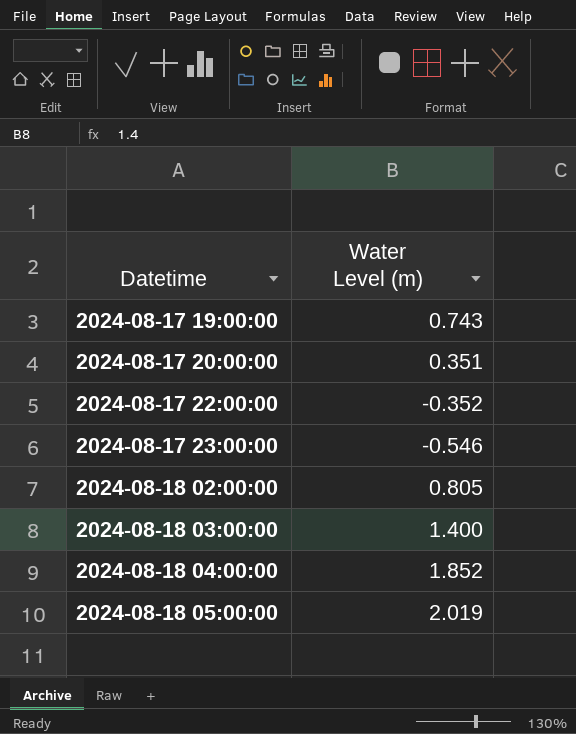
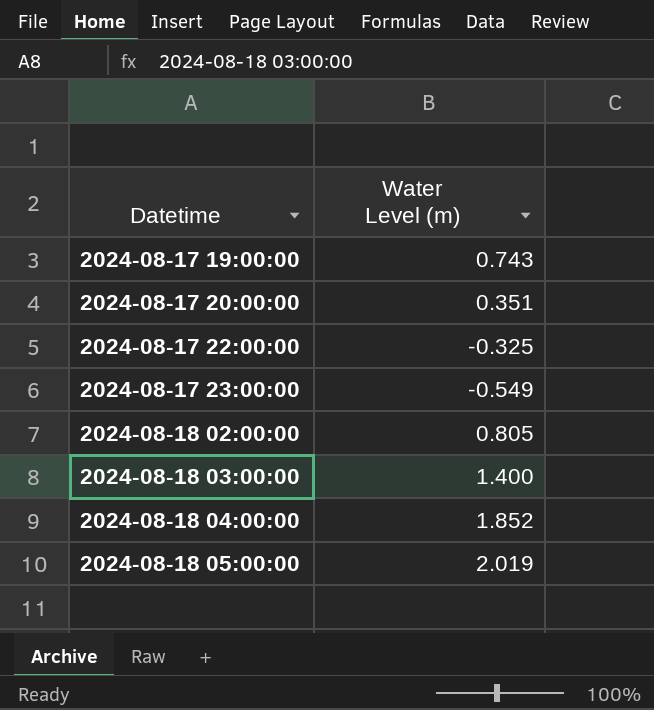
2024-08-17 22:00:00 | Water Level (m): -0.352 -> -0.325
2024-08-17 23:00:00 | Water Level (m): -0.546 -> -0.549

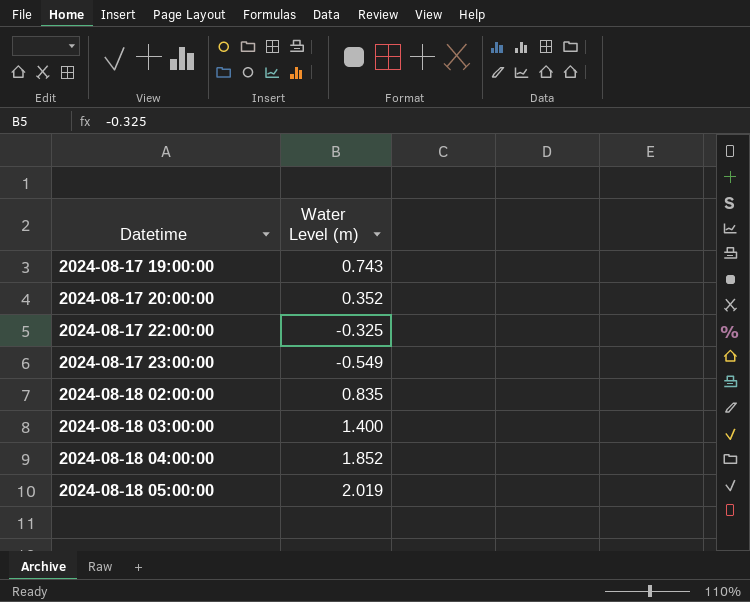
2024-08-17 20:00:00 | Water Level (m): 0.351 -> 0.352
2024-08-18 02:00:00 | Water Level (m): 0.805 -> 0.835

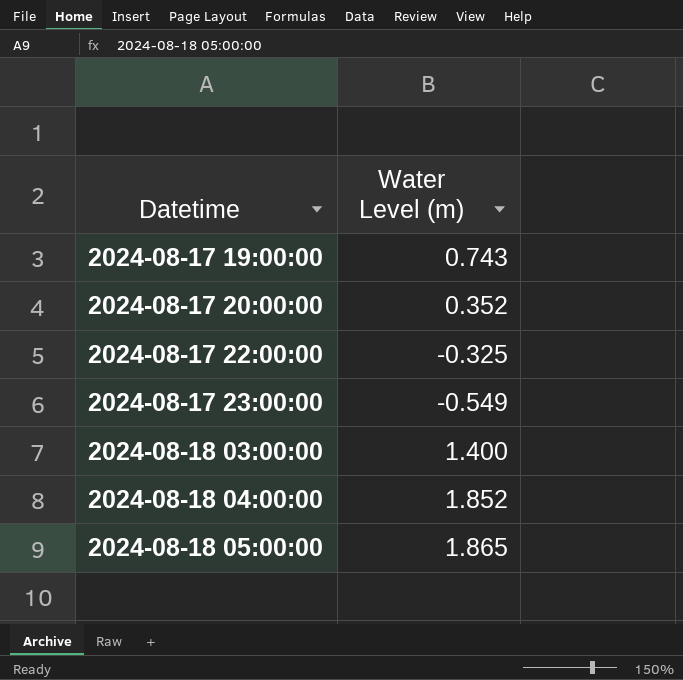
row 2024-08-18 02:00:00: 0.835 -> none
2024-08-18 05:00:00 | Water Level (m): 2.019 -> 1.865

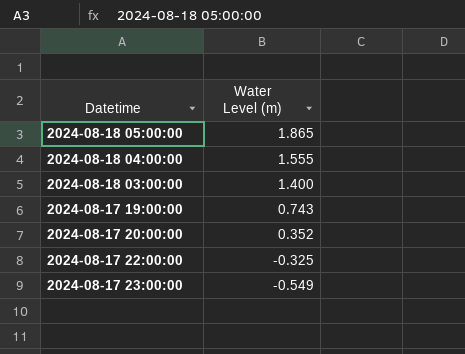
row order: Datetime ascending -> Water Level (m) descending
2024-08-18 04:00:00 | Water Level (m): 1.852 -> 1.555

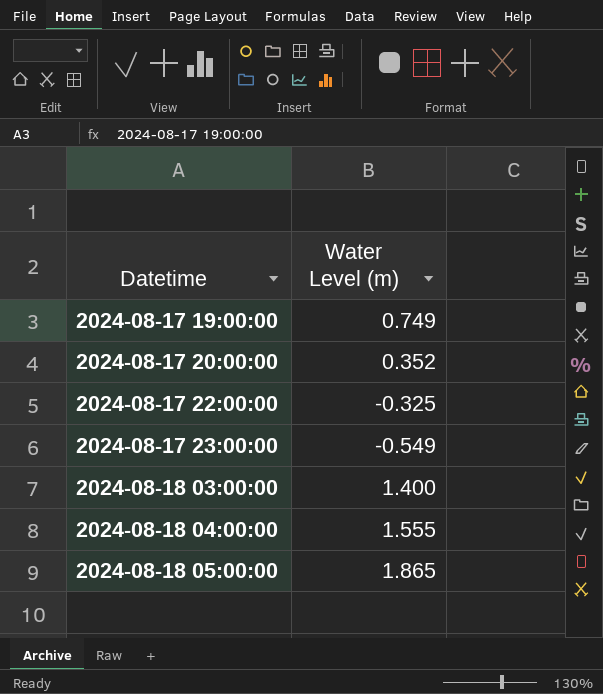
row order: Water Level (m) descending -> Datetime ascending
2024-08-17 19:00:00 | Water Level (m): 0.743 -> 0.749

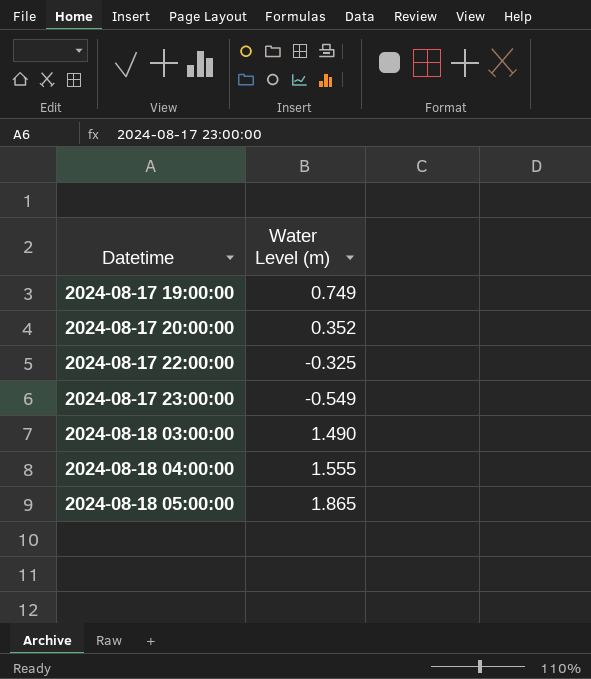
2024-08-18 03:00:00 | Water Level (m): 1.400 -> 1.490

